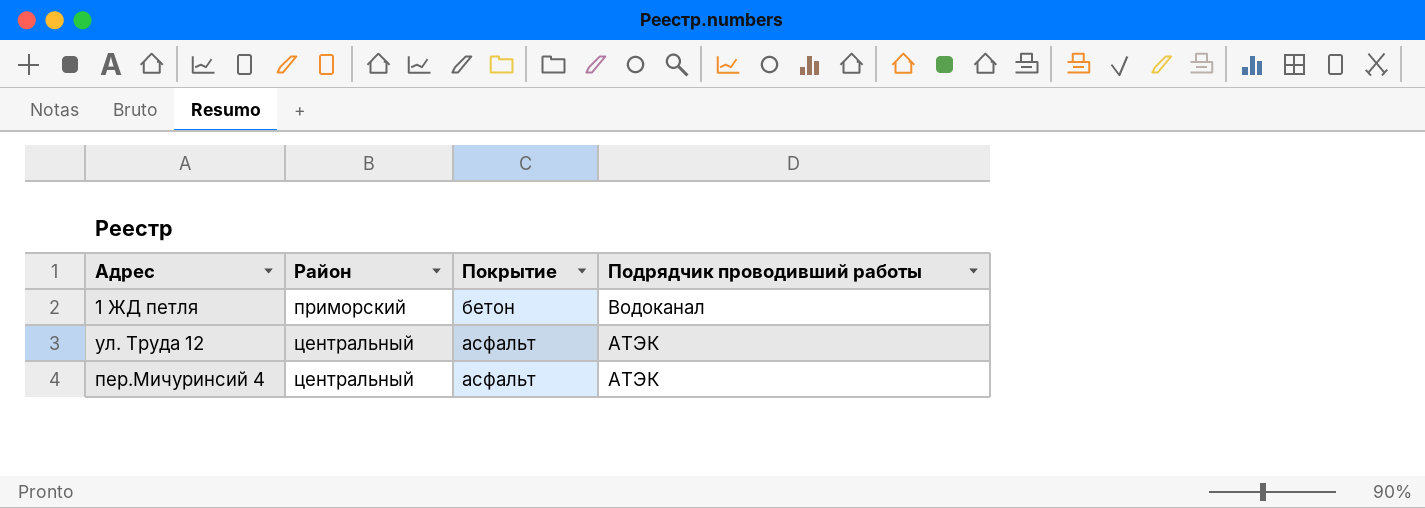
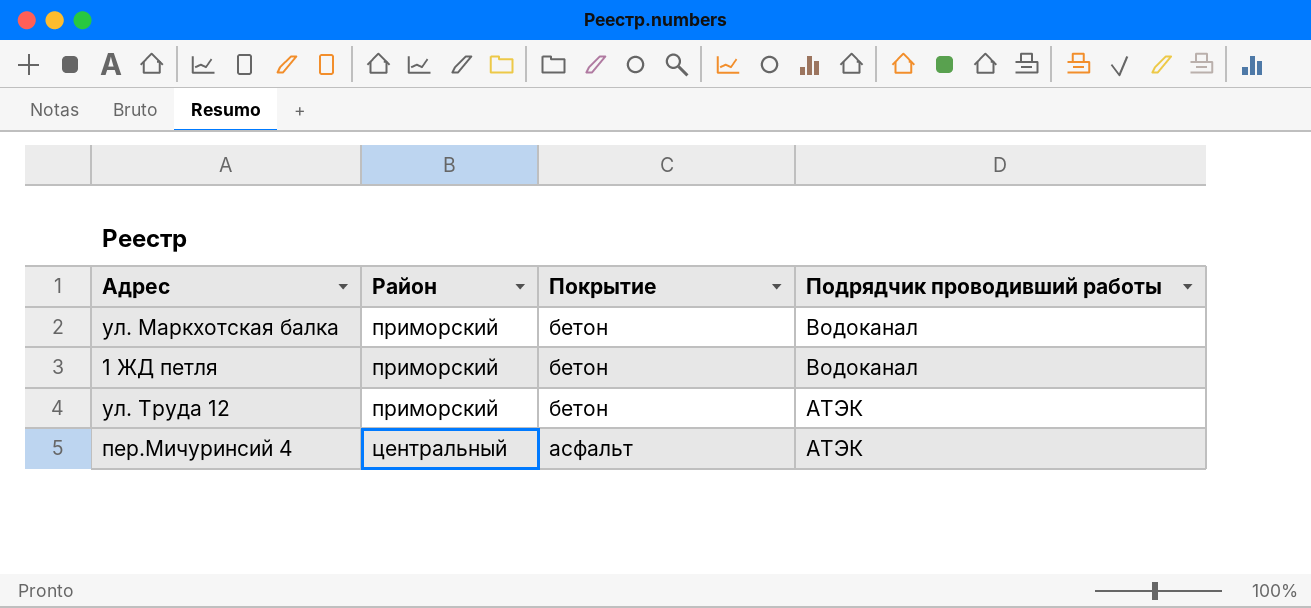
row ул. Маркхотская балка: none -> приморский | бетон | Водоканал
ул. Труда 12 | Район: центральный -> приморский
ул. Труда 12 | Покрытие: асфальт -> бетон

